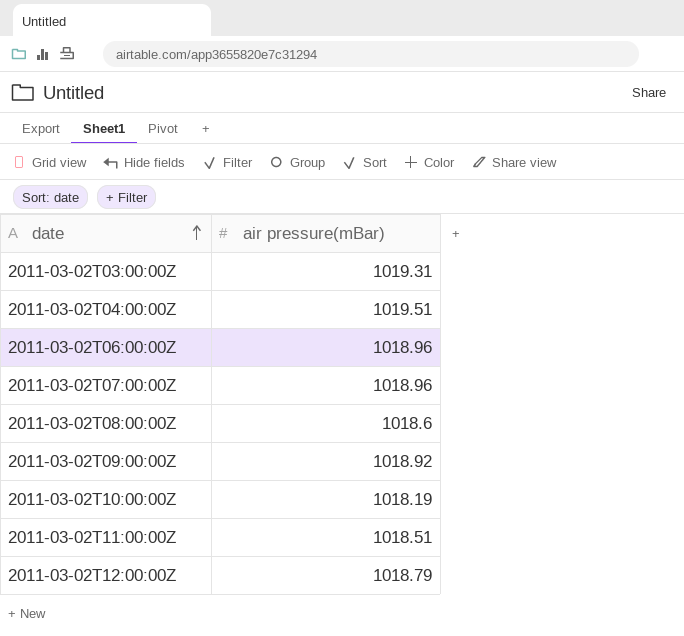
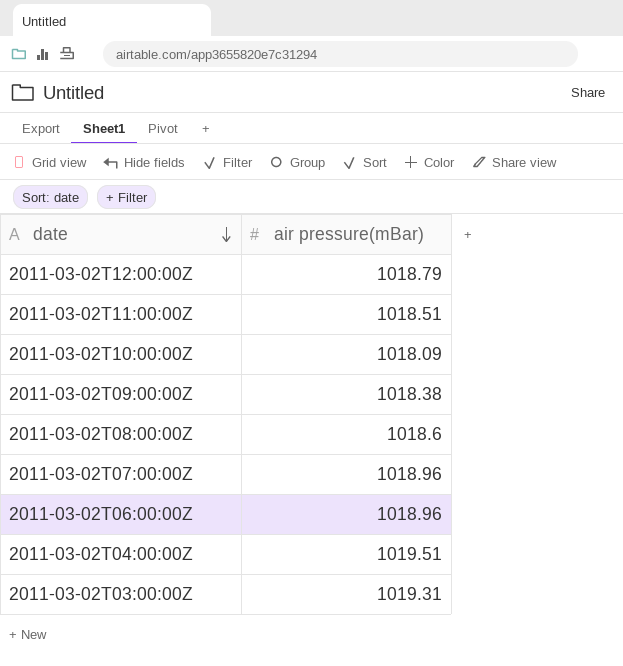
row order: date ascending -> date descending
2011-03-02T10:00:00Z | air pressure(mBar): 1018.19 -> 1018.09
2011-03-02T09:00:00Z | air pressure(mBar): 1018.92 -> 1018.38

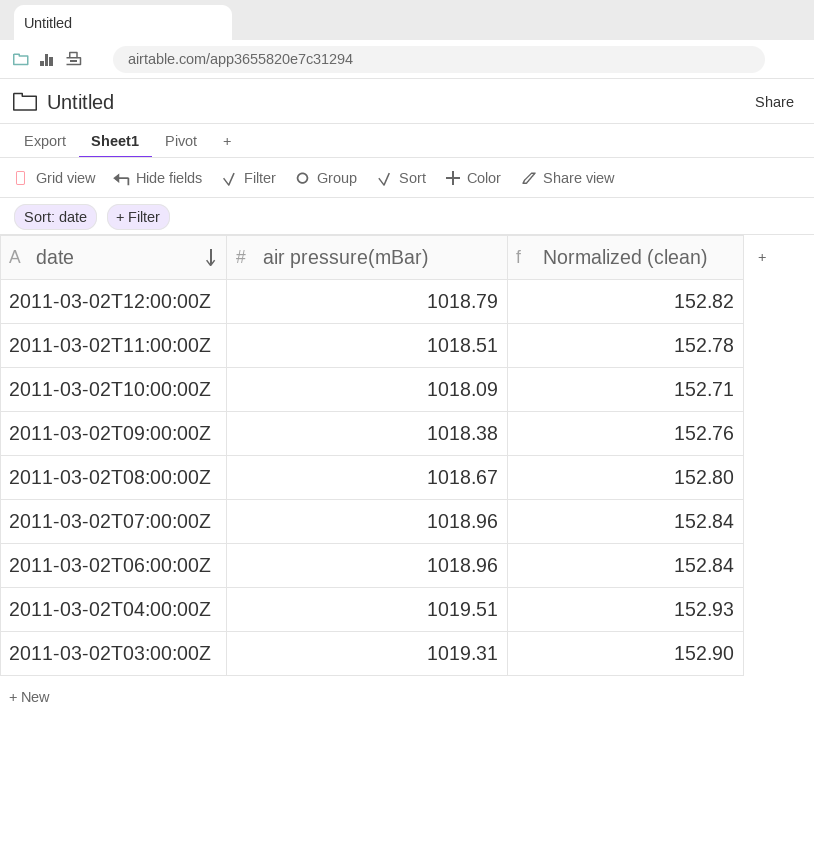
column Normalized (clean) | formula: none -> [air pressure(mBar)] * 0.15
2011-03-02T08:00:00Z | air pressure(mBar): 1018.6 -> 1018.67

